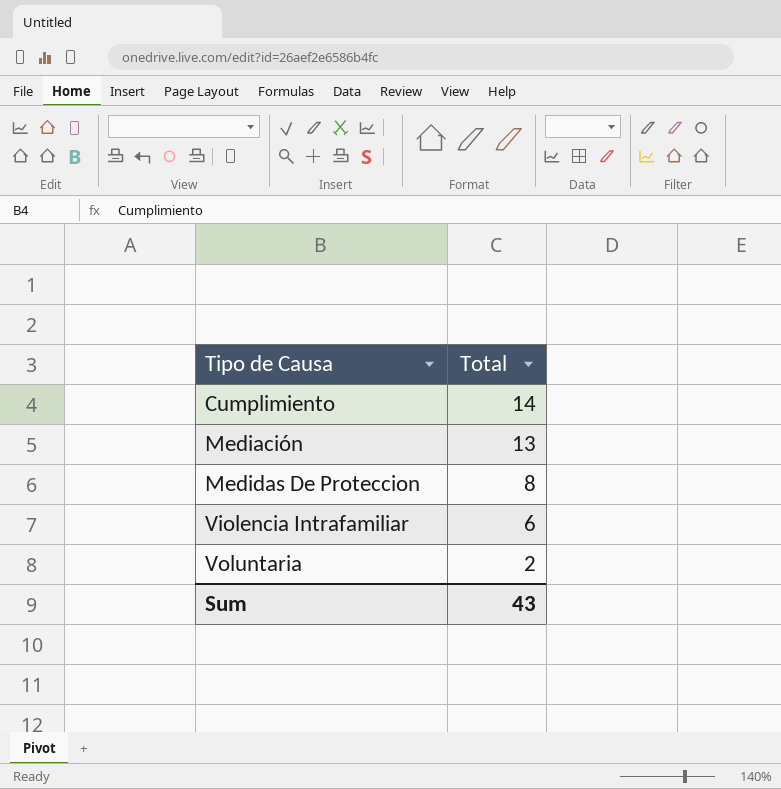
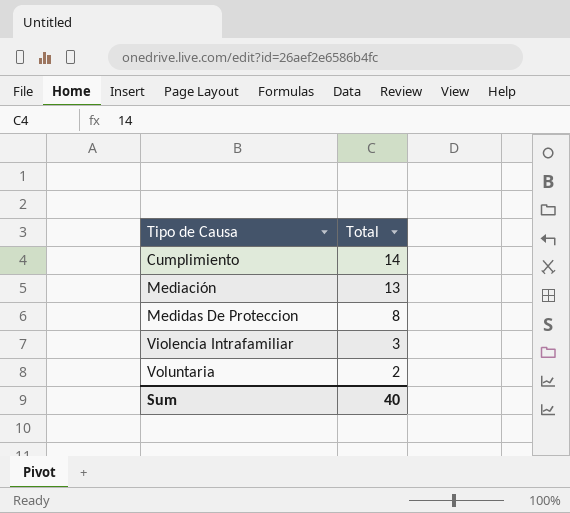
Violencia Intrafamiliar | Total: 6 -> 3
Sum | Total: 43 -> 40

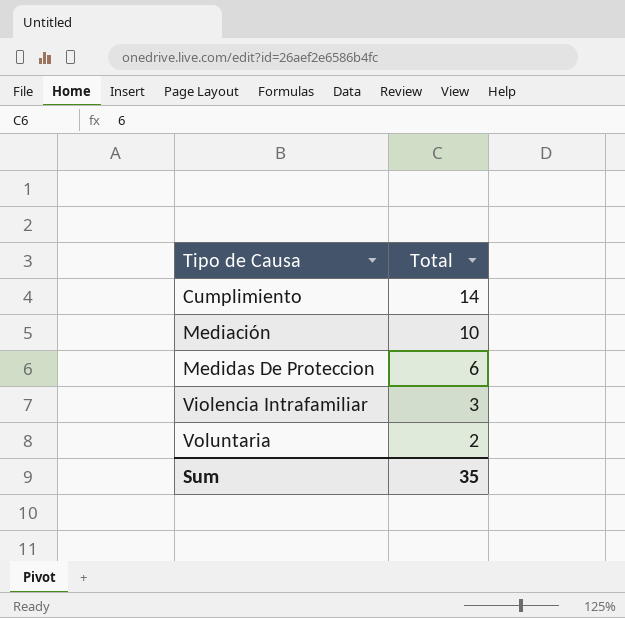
Mediación | Total: 13 -> 10
Medidas De Proteccion | Total: 8 -> 6
Sum | Total: 40 -> 35

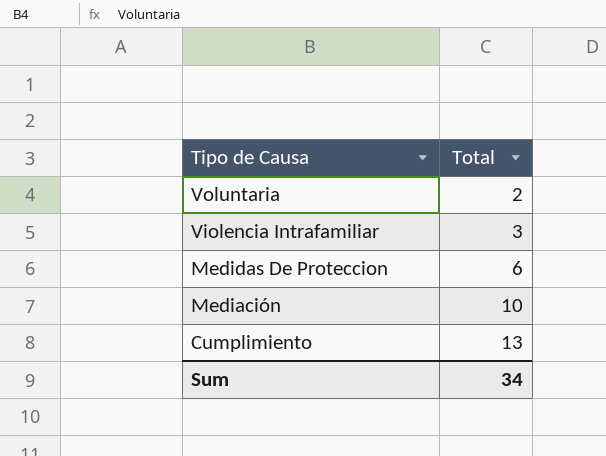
row order: Tipo de Causa ascending -> Tipo de Causa descending
Cumplimiento | Total: 14 -> 13
Sum | Total: 35 -> 34

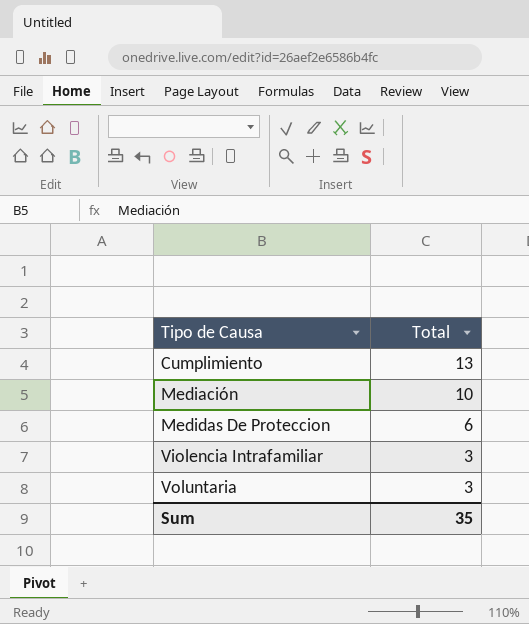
row order: Tipo de Causa descending -> Tipo de Causa ascending
Voluntaria | Total: 2 -> 3
Sum | Total: 34 -> 35

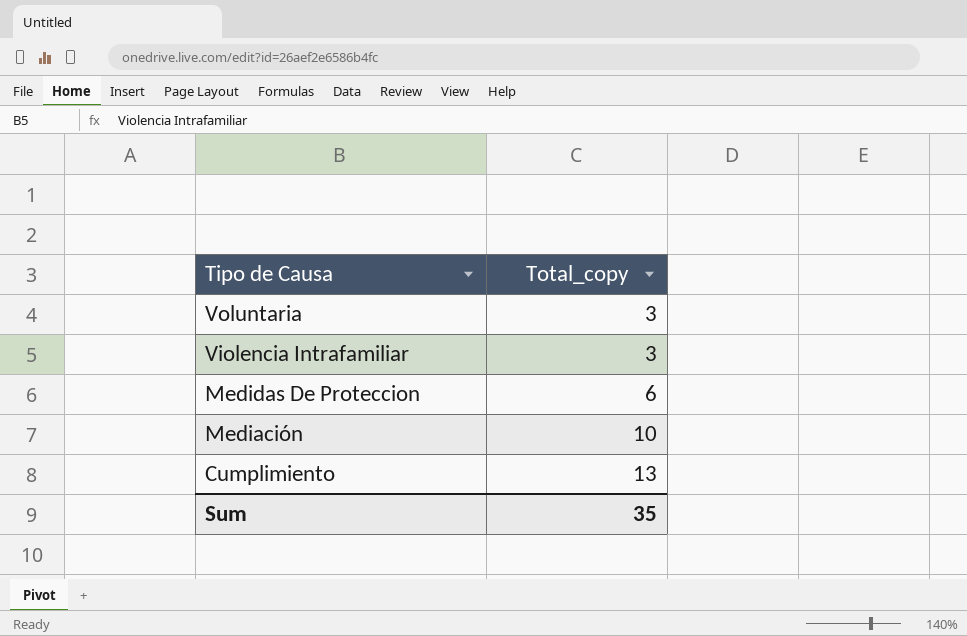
row order: Tipo de Causa ascending -> Tipo de Causa descending
column name: Total -> Total_copy

